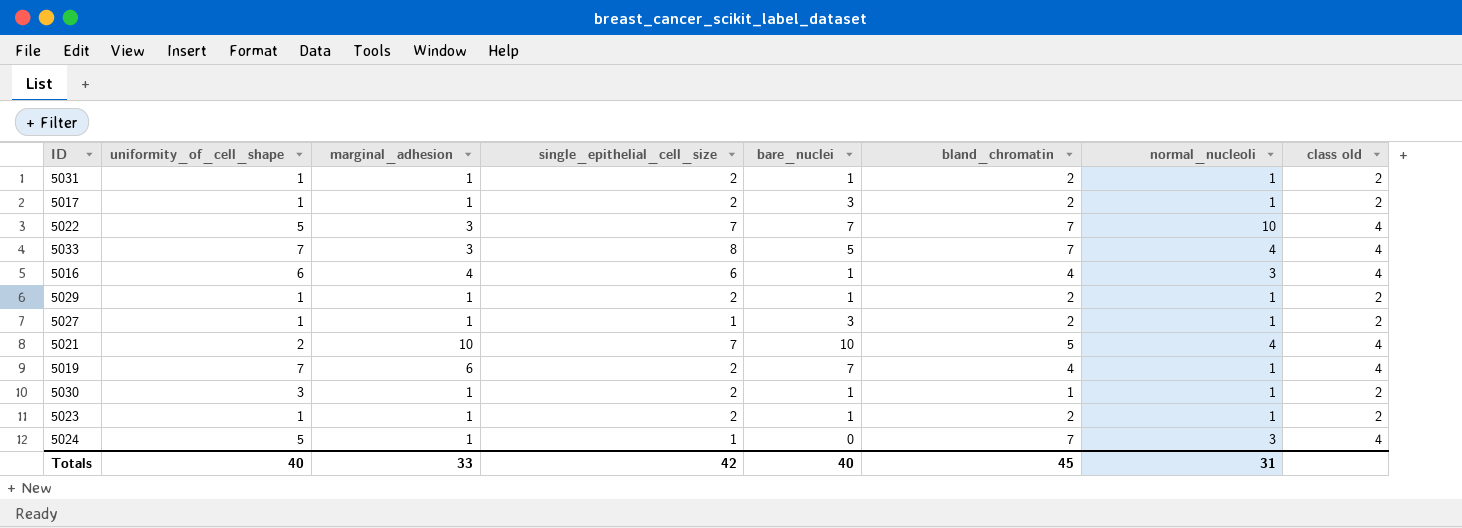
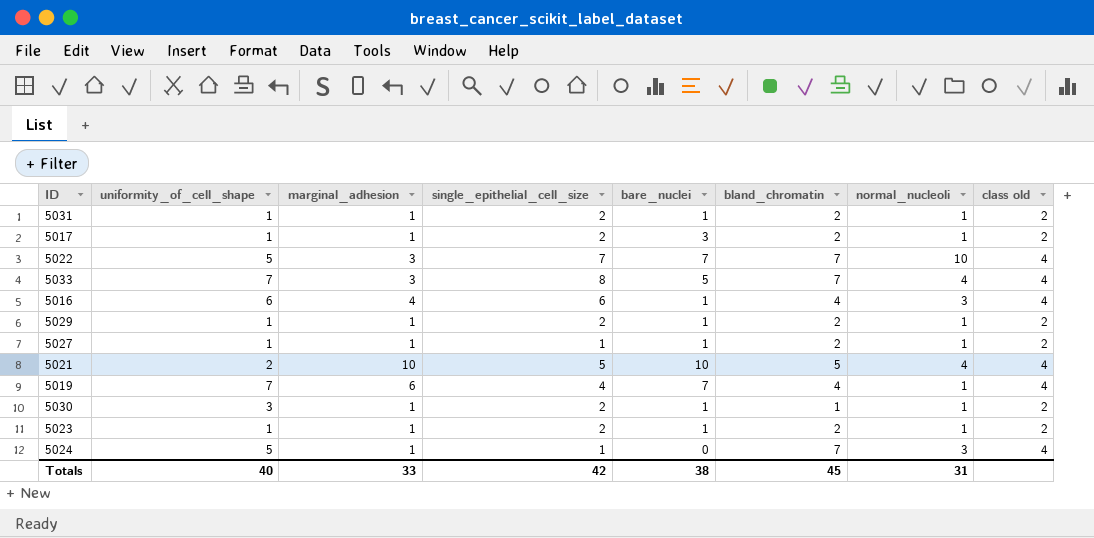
5027 | bare_nuclei: 3 -> 1
5021 | single_epithelial_cell_size: 7 -> 5
5019 | single_epithelial_cell_size: 2 -> 4
Totals | bare_nuclei: 40 -> 38

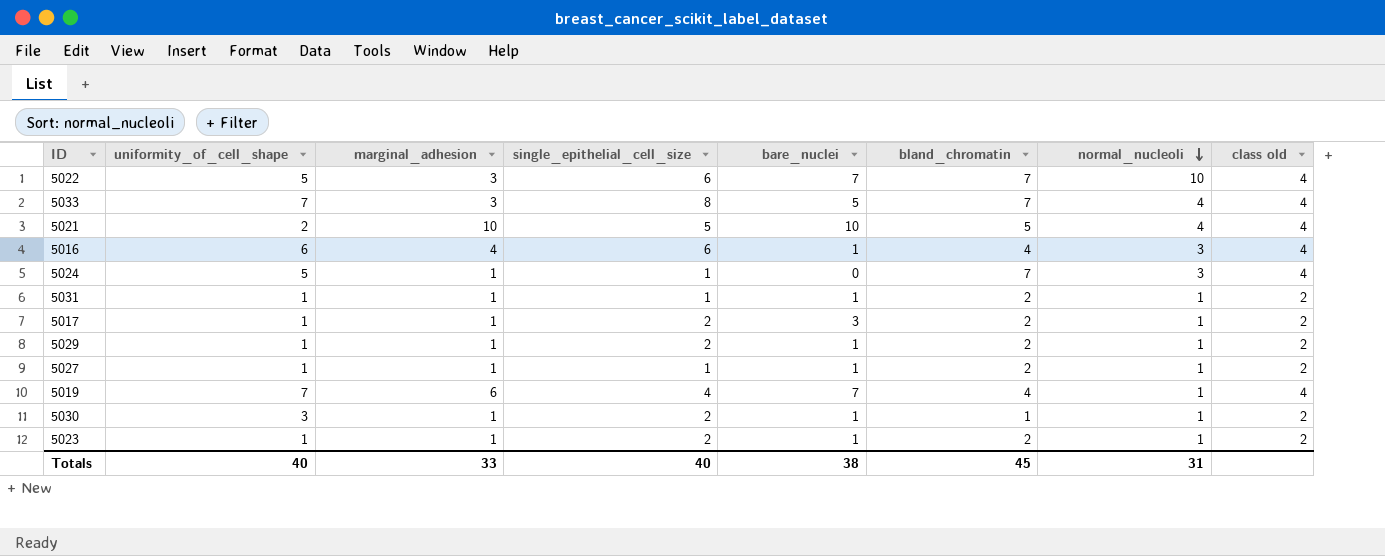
row order: none -> normal_nucleoli descending
5022 | single_epithelial_cell_size: 7 -> 6
5031 | single_epithelial_cell_size: 2 -> 1
Totals | single_epithelial_cell_size: 42 -> 40

